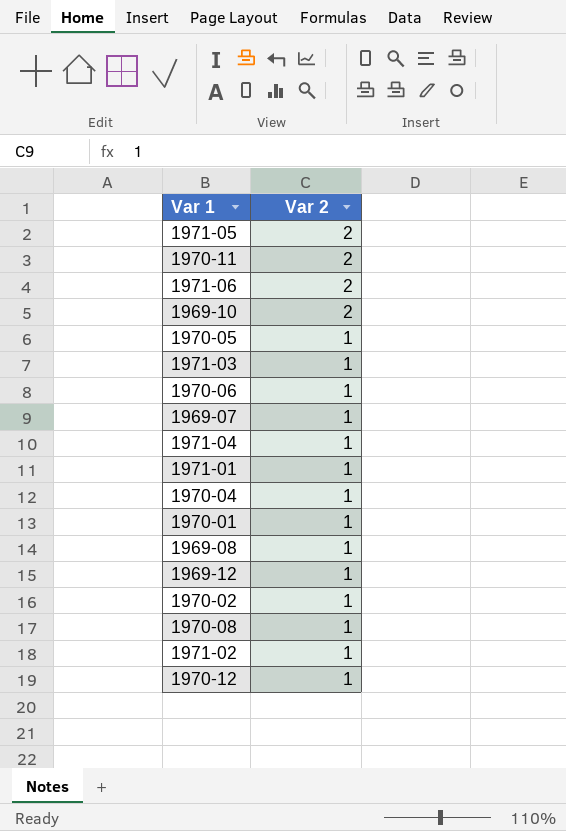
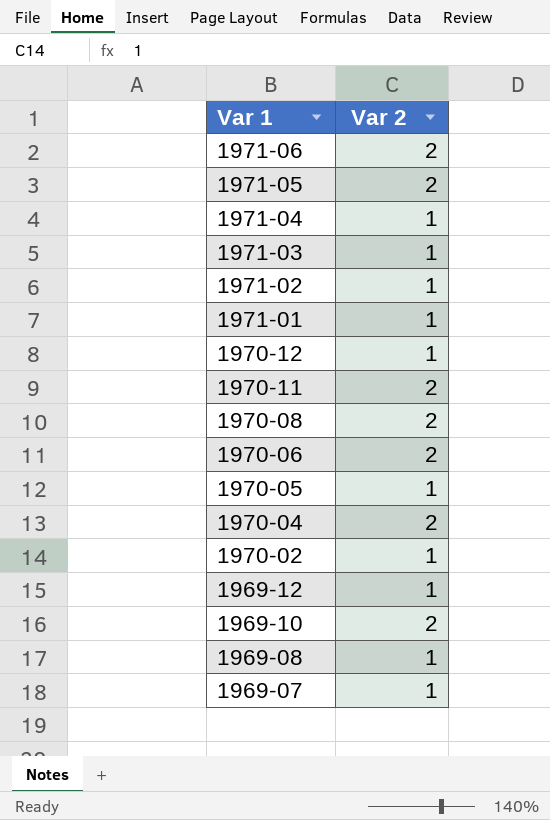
row order: Var 2 descending -> Var 1 descending
row 1970-01: 1 -> none
1970-08 | Var 2: 1 -> 2
1970-06 | Var 2: 1 -> 2
1970-04 | Var 2: 1 -> 2

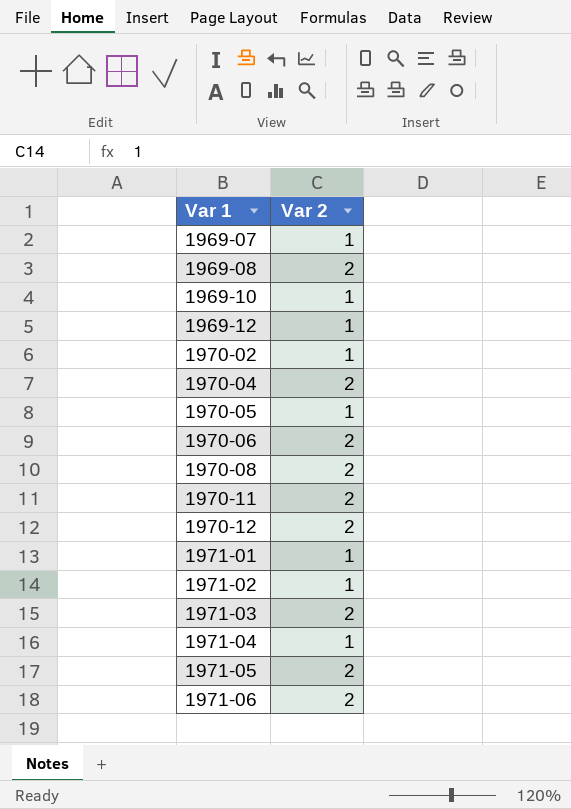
row order: Var 1 descending -> Var 1 ascending
1969-08 | Var 2: 1 -> 2
1969-10 | Var 2: 2 -> 1
1970-12 | Var 2: 1 -> 2
1971-03 | Var 2: 1 -> 2

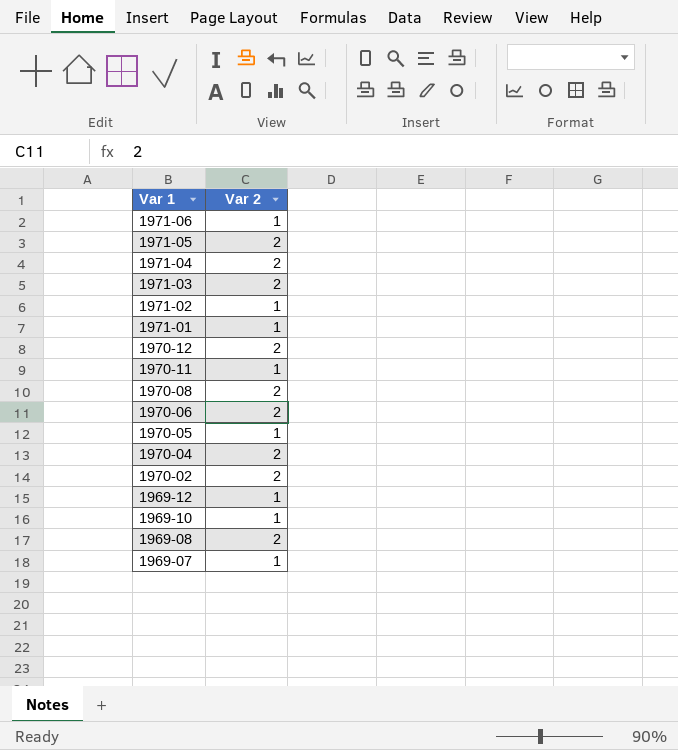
row order: Var 1 ascending -> Var 1 descending
1971-06 | Var 2: 2 -> 1
1971-04 | Var 2: 1 -> 2
1970-11 | Var 2: 2 -> 1
1970-02 | Var 2: 1 -> 2

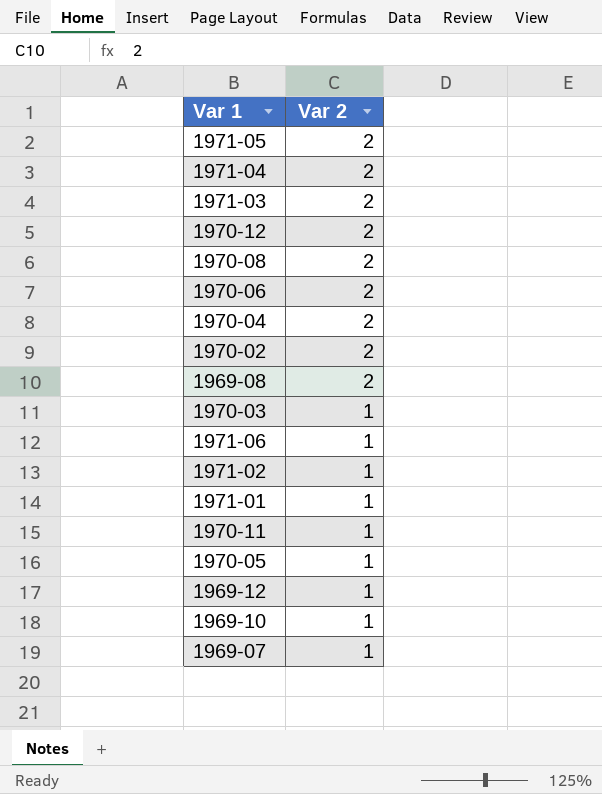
row order: Var 1 descending -> Var 2 descending
row 1970-03: none -> 1

